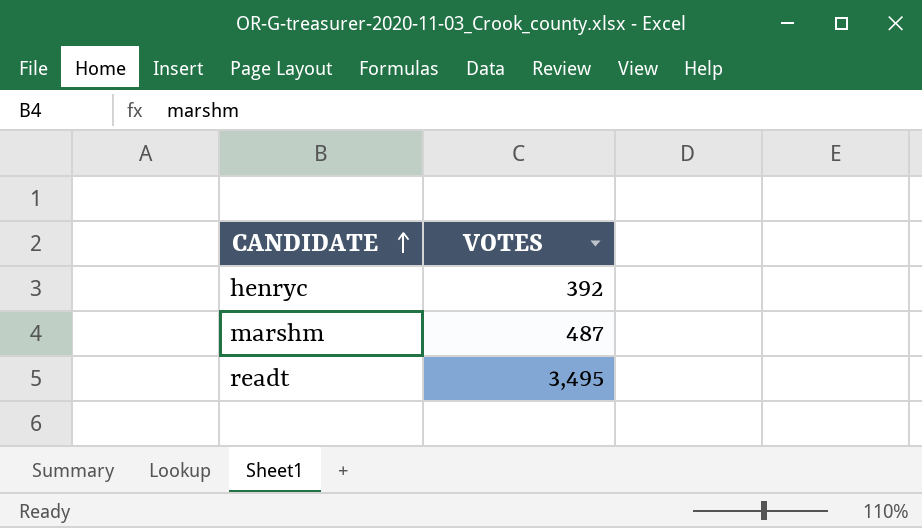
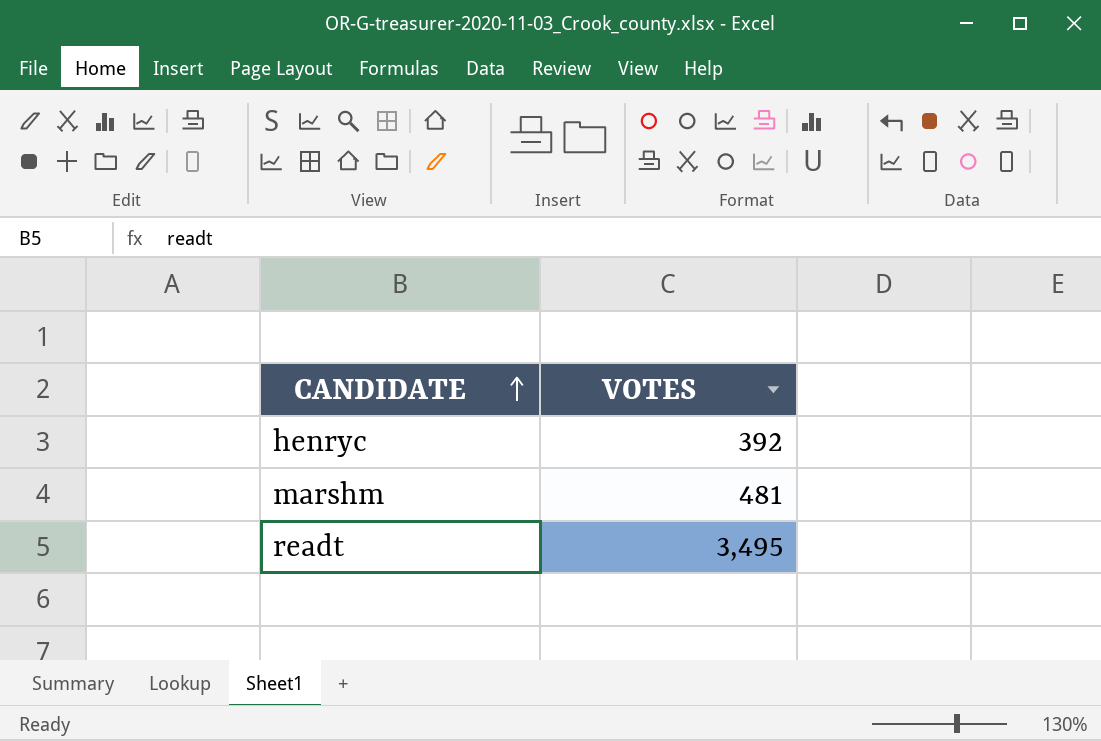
marshm | VOTES: 487 -> 481

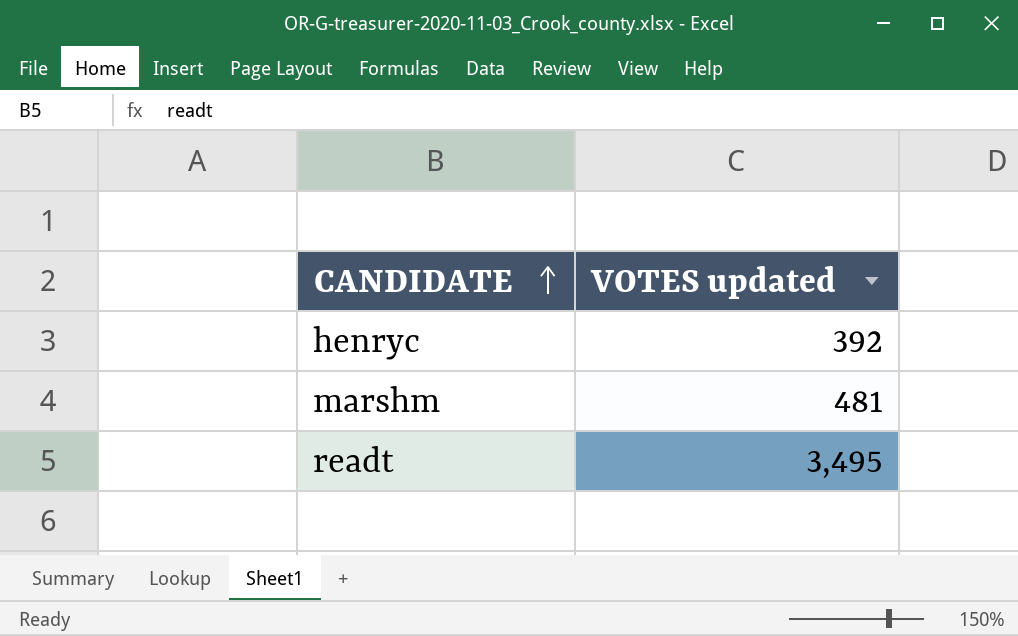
column name: VOTES -> VOTES updated

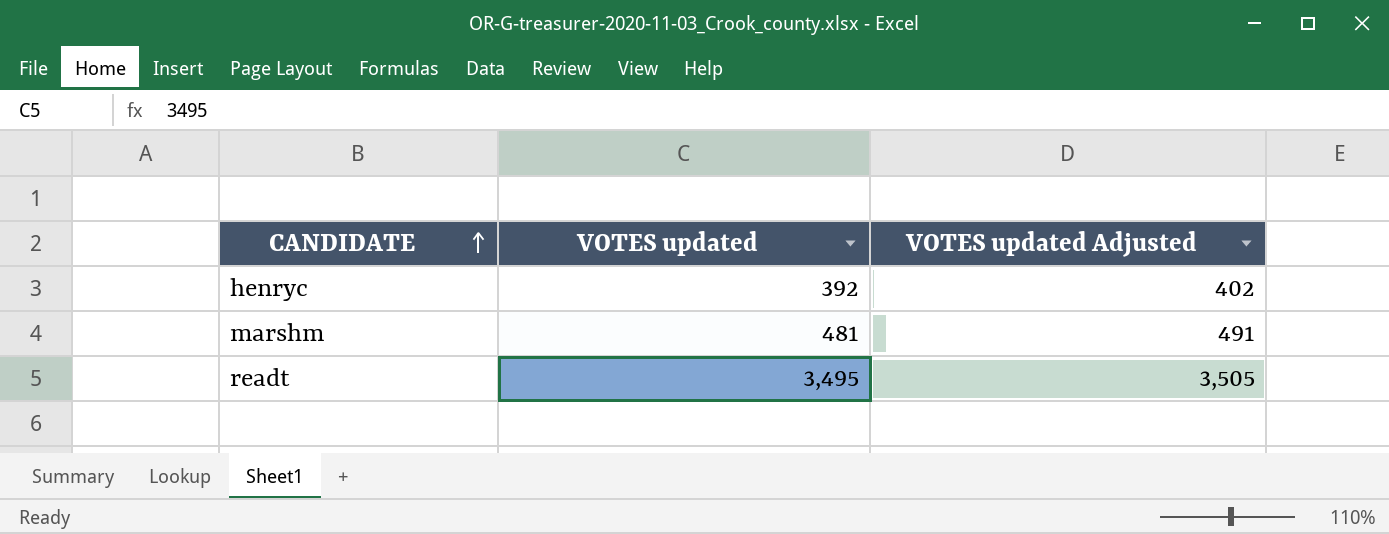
column VOTES updated Adjusted | formula: none -> [VOTES updated] + 10

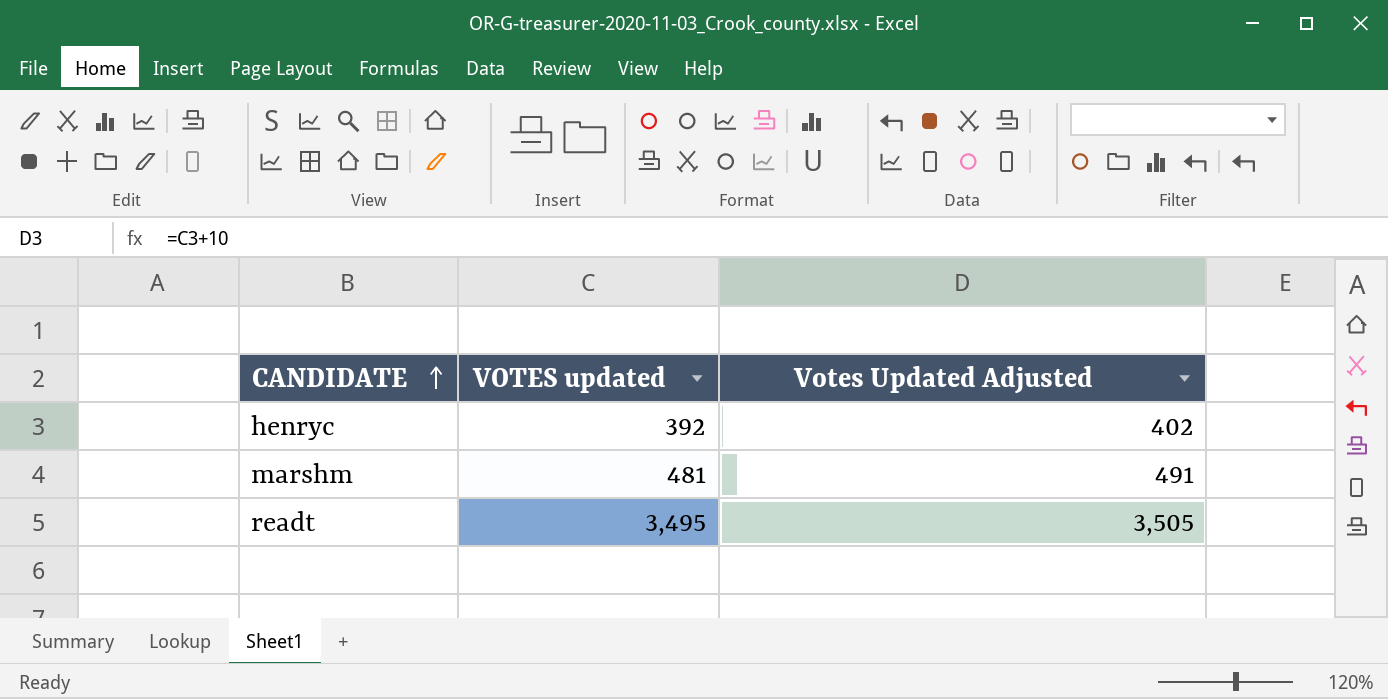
column name: VOTES updated Adjusted -> Votes Updated Adjusted

